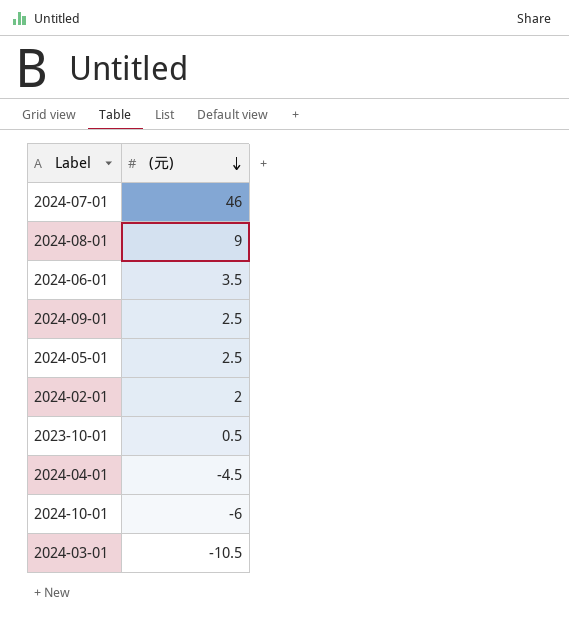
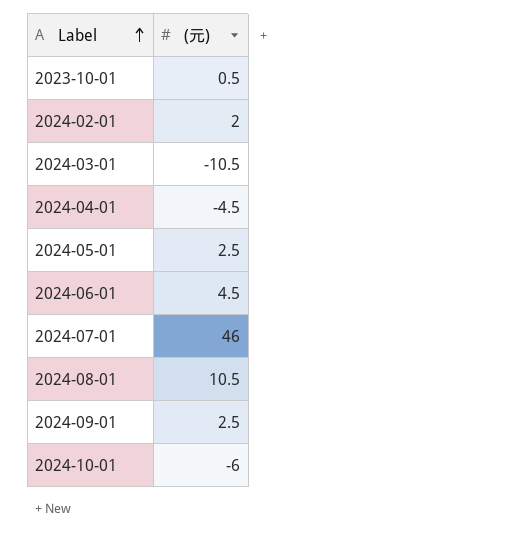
row order: (元) descending -> Label ascending
2024-06-01 | (元): 3.5 -> 4.5
2024-08-01 | (元): 9 -> 10.5

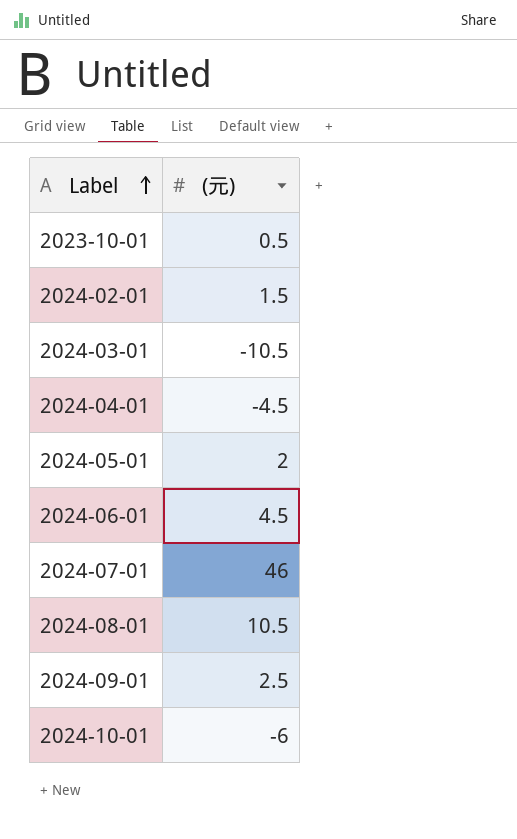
2024-02-01 | (元): 2 -> 1.5
2024-05-01 | (元): 2.5 -> 2

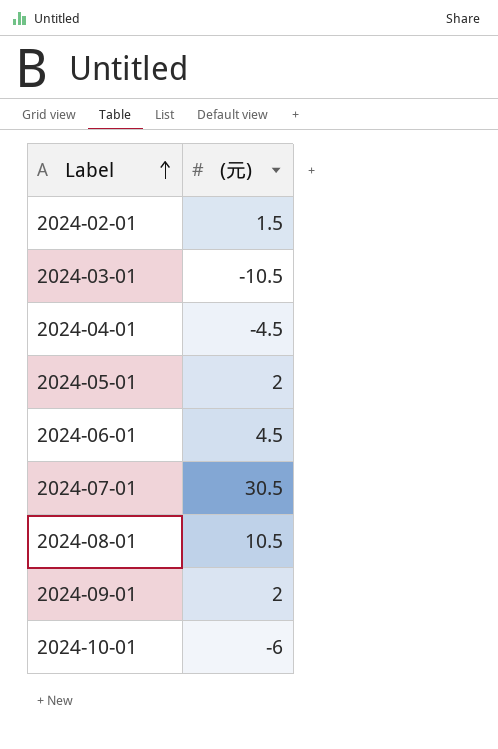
row 2023-10-01: 0.5 -> none
2024-07-01 | (元): 46 -> 30.5
2024-09-01 | (元): 2.5 -> 2

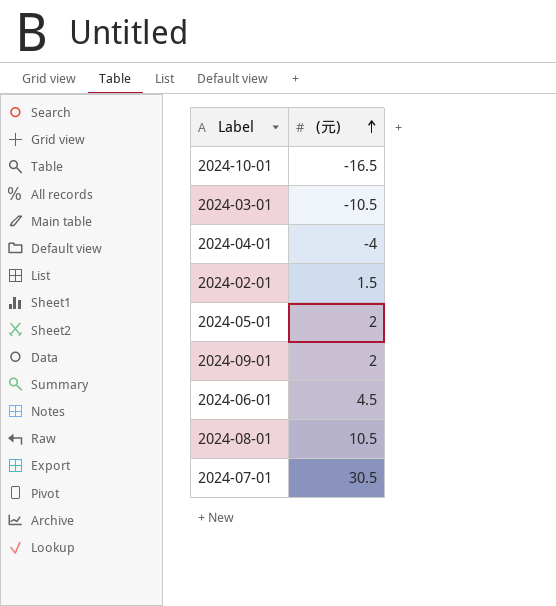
row order: Label ascending -> (元) ascending
2024-10-01 | (元): -6 -> -16.5
2024-04-01 | (元): -4.5 -> -4

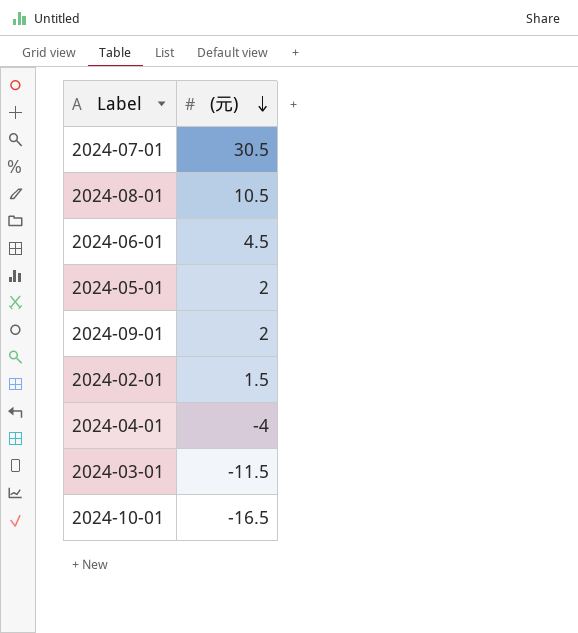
row order: (元) ascending -> (元) descending
2024-03-01 | (元): -10.5 -> -11.5

